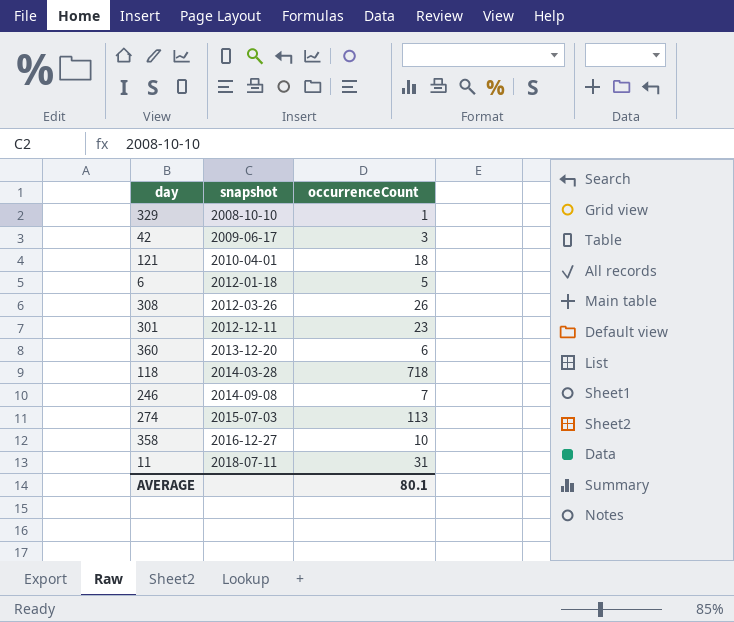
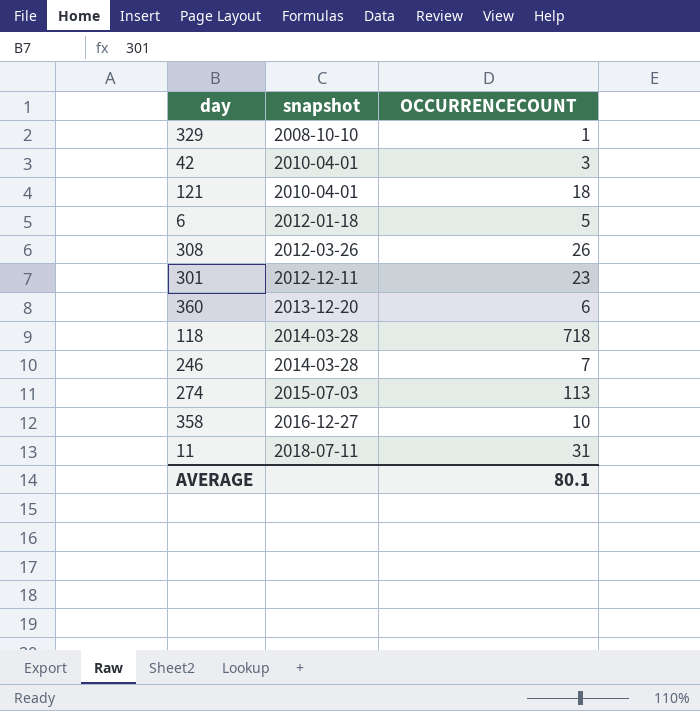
column name: occurrenceCount -> OCCURRENCECOUNT
42 | snapshot: 2009-06-17 -> 2010-04-01
246 | snapshot: 2014-09-08 -> 2014-03-28

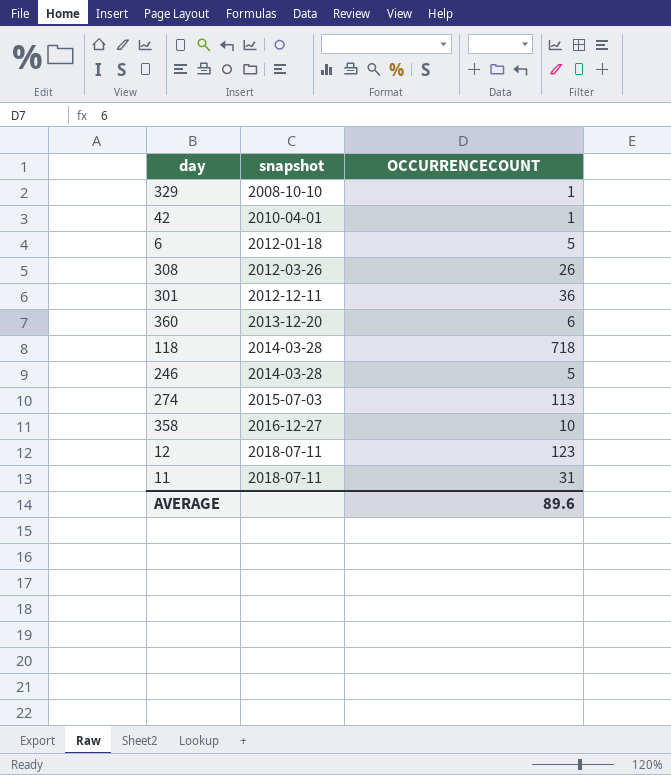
row 121: 2010-04-01 | 18 -> none
42 | OCCURRENCECOUNT: 3 -> 1
301 | OCCURRENCECOUNT: 23 -> 36
246 | OCCURRENCECOUNT: 7 -> 5
row 12: none -> 2018-07-11 | 123
AVERAGE | OCCURRENCECOUNT: 80.1 -> 89.6

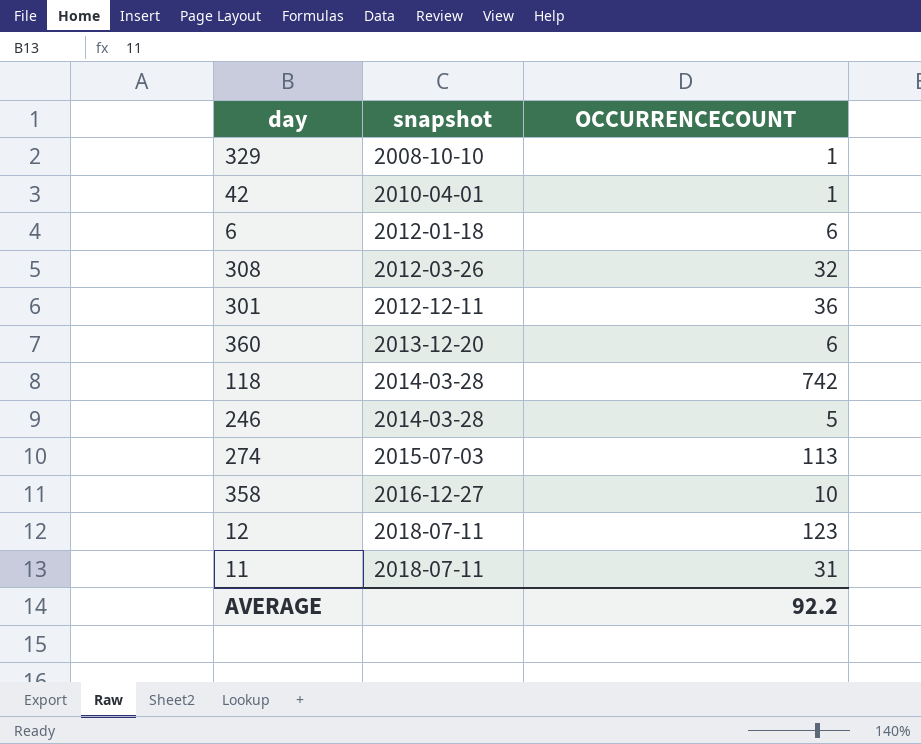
6 | OCCURRENCECOUNT: 5 -> 6
308 | OCCURRENCECOUNT: 26 -> 32
118 | OCCURRENCECOUNT: 718 -> 742
AVERAGE | OCCURRENCECOUNT: 89.6 -> 92.2

